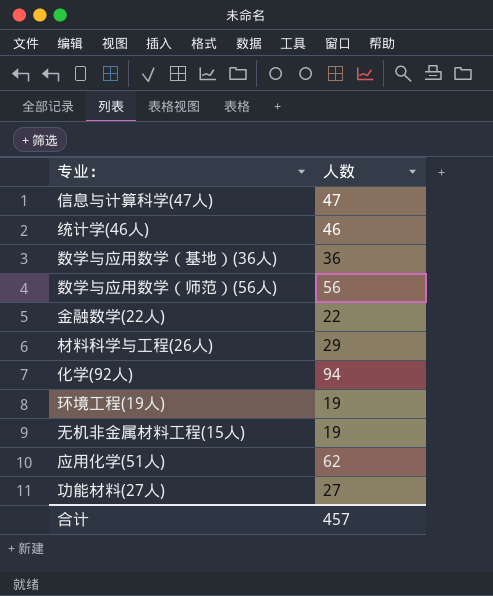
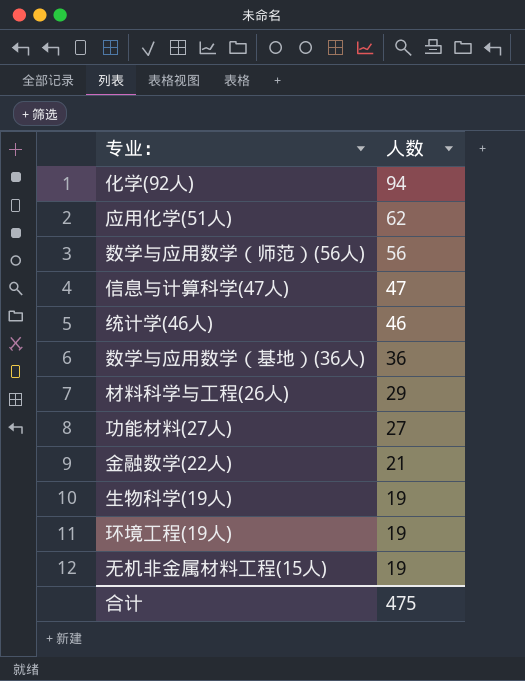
row order: none -> 人数 descending
金融数学(22人) | 人数: 22 -> 21
row 生物科学(19人): none -> 19
合计 | 人数: 457 -> 475

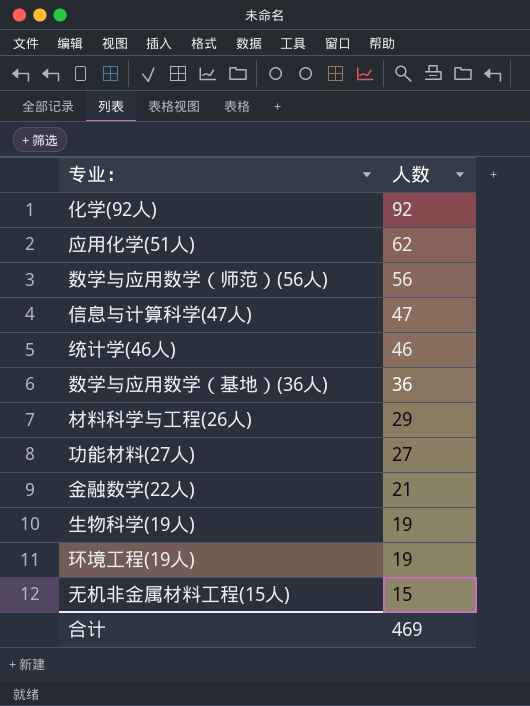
化学(92人) | 人数: 94 -> 92
无机非金属材料工程(15人) | 人数: 19 -> 15
合计 | 人数: 475 -> 469

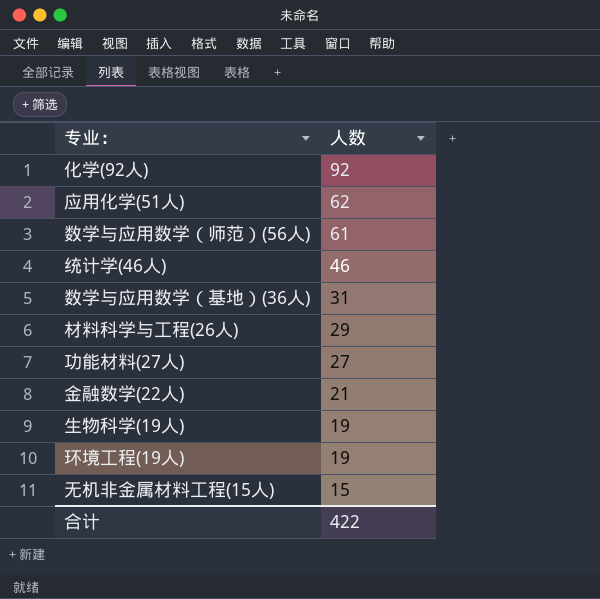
row 信息与计算科学(47人): 47 -> none
数学与应用数学（师范）(56人) | 人数: 56 -> 61
数学与应用数学（基地）(36人) | 人数: 36 -> 31
合计 | 人数: 469 -> 422

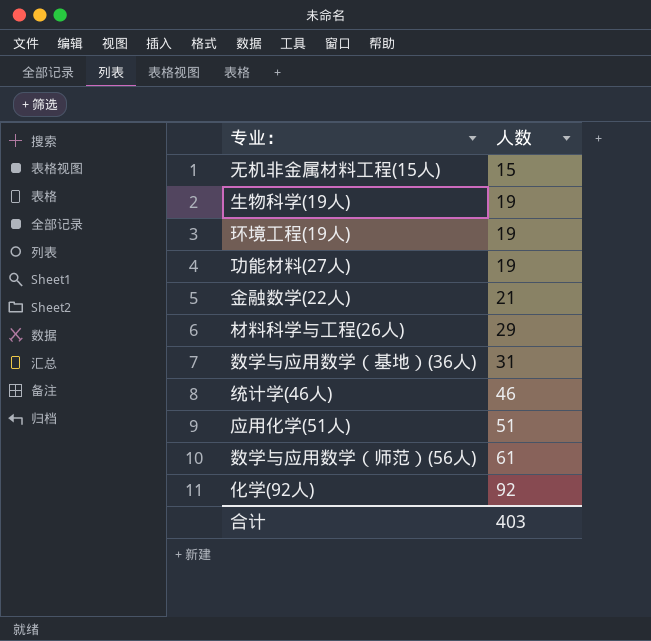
row order: 人数 descending -> 人数 ascending
功能材料(27人) | 人数: 27 -> 19
应用化学(51人) | 人数: 62 -> 51
合计 | 人数: 422 -> 403

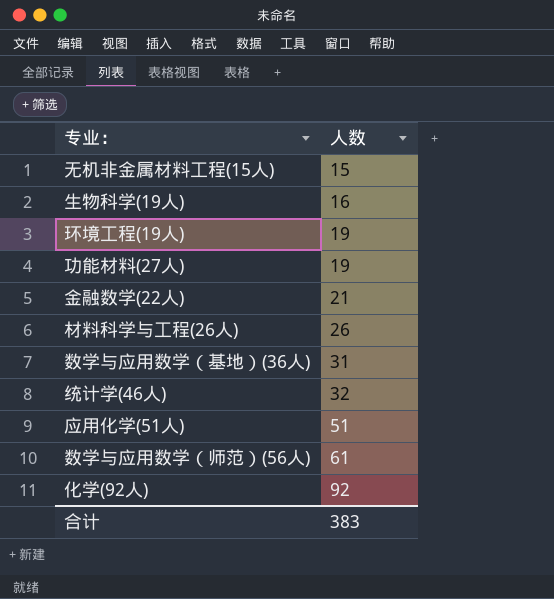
生物科学(19人) | 人数: 19 -> 16
材料科学与工程(26人) | 人数: 29 -> 26
统计学(46人) | 人数: 46 -> 32
合计 | 人数: 403 -> 383

